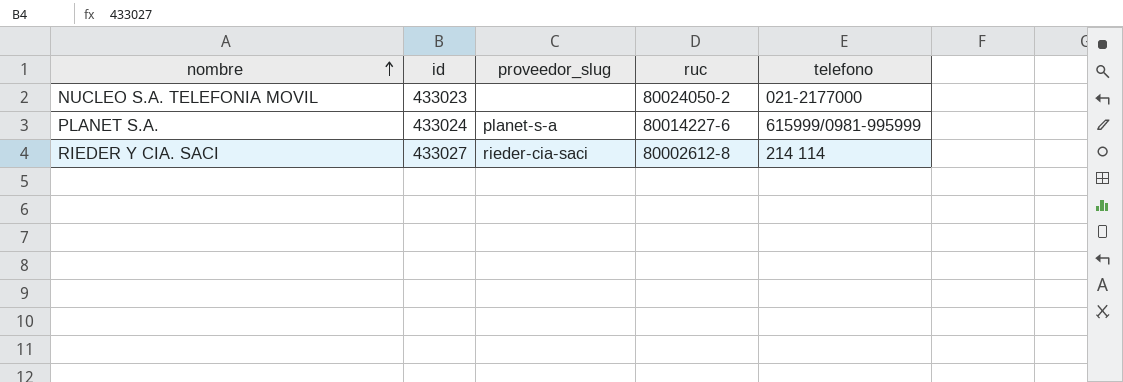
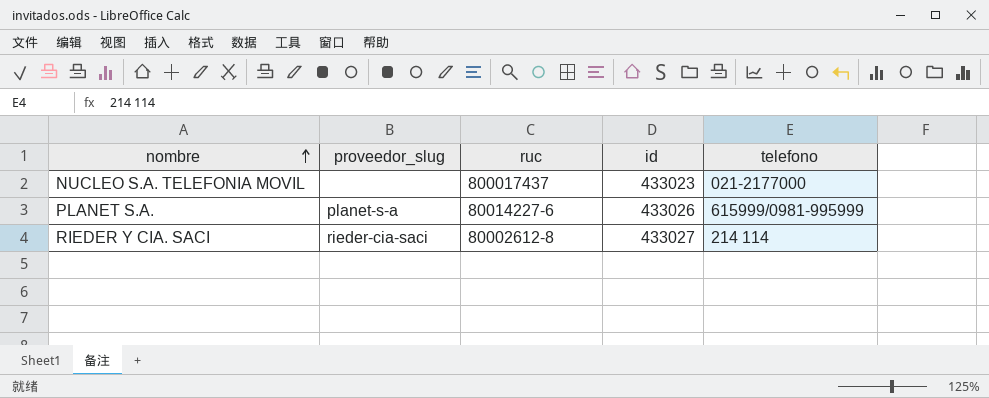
column id | position: 2 -> 4
NUCLEO S.A. TELEFONIA MOVIL | ruc: 80024050-2 -> 800017437
PLANET S.A. | id: 433024 -> 433026

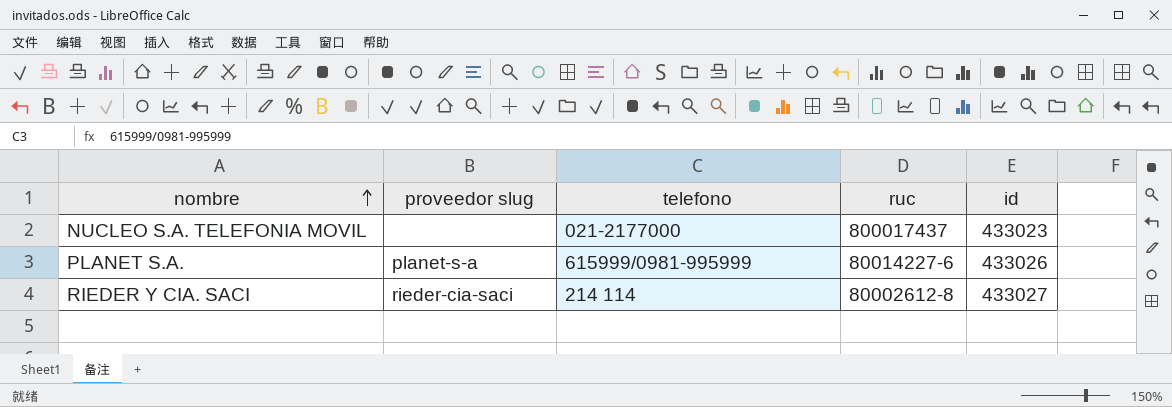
column name: proveedor_slug -> proveedor slug
column telefono | position: 5 -> 3

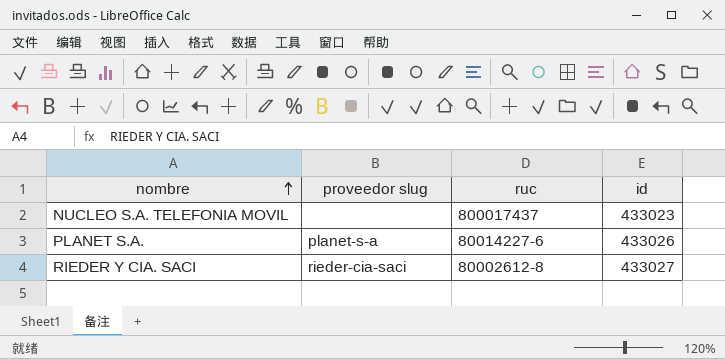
column telefono | position: 3 -> none

